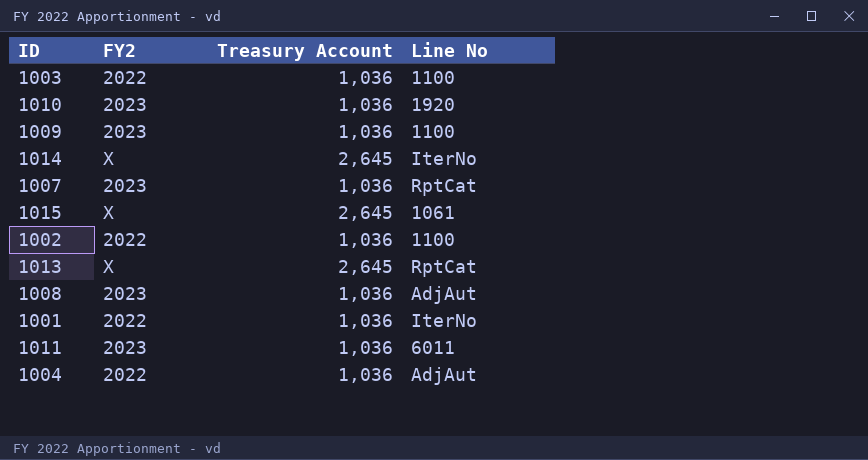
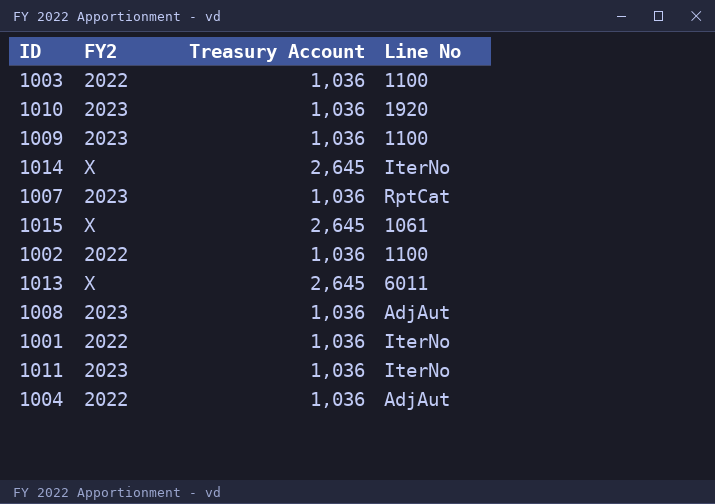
1013 | Line No: RptCat -> 6011
1011 | Line No: 6011 -> IterNo

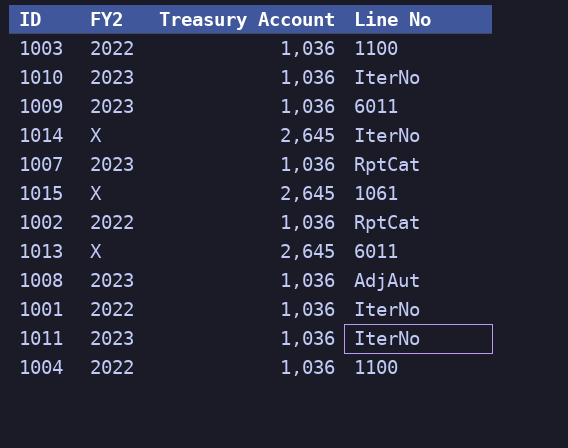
1010 | Line No: 1920 -> IterNo
1009 | Line No: 1100 -> 6011
1002 | Line No: 1100 -> RptCat
1004 | Line No: AdjAut -> 1100

